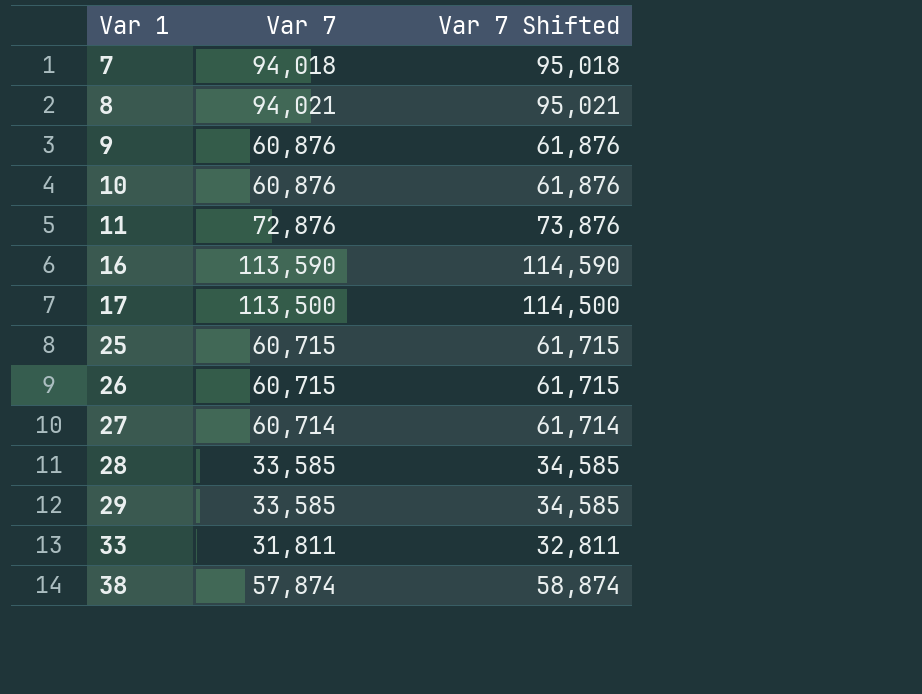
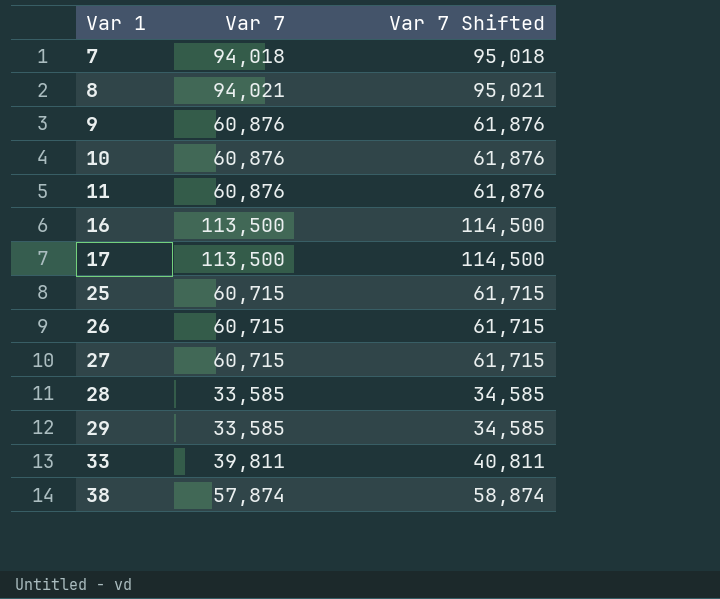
11 | Var 7: 72,876 -> 60,876
11 | Var 7 Shifted: 73,876 -> 61,876
16 | Var 7: 113,590 -> 113,500
16 | Var 7 Shifted: 114,590 -> 114,500
27 | Var 7: 60,714 -> 60,715
27 | Var 7 Shifted: 61,714 -> 61,715
33 | Var 7: 31,811 -> 39,811
33 | Var 7 Shifted: 32,811 -> 40,811

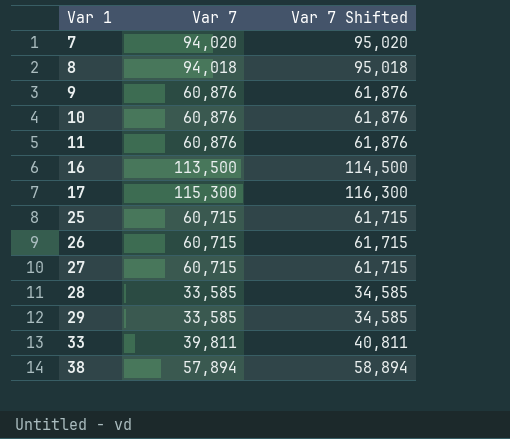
7 | Var 7: 94,018 -> 94,020
7 | Var 7 Shifted: 95,018 -> 95,020
8 | Var 7: 94,021 -> 94,018
8 | Var 7 Shifted: 95,021 -> 95,018
17 | Var 7: 113,500 -> 115,300
17 | Var 7 Shifted: 114,500 -> 116,300
38 | Var 7: 57,874 -> 57,894
38 | Var 7 Shifted: 58,874 -> 58,894

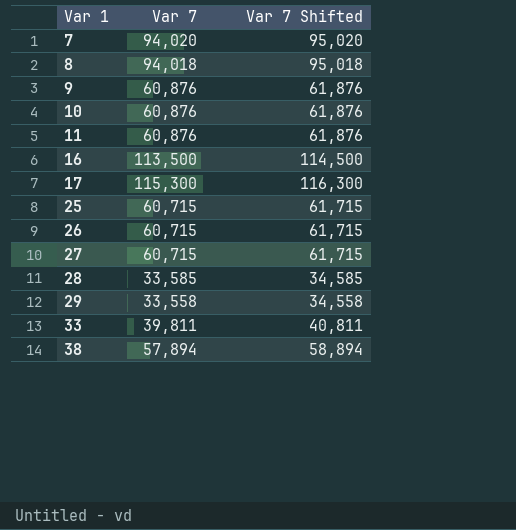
29 | Var 7: 33,585 -> 33,558
29 | Var 7 Shifted: 34,585 -> 34,558

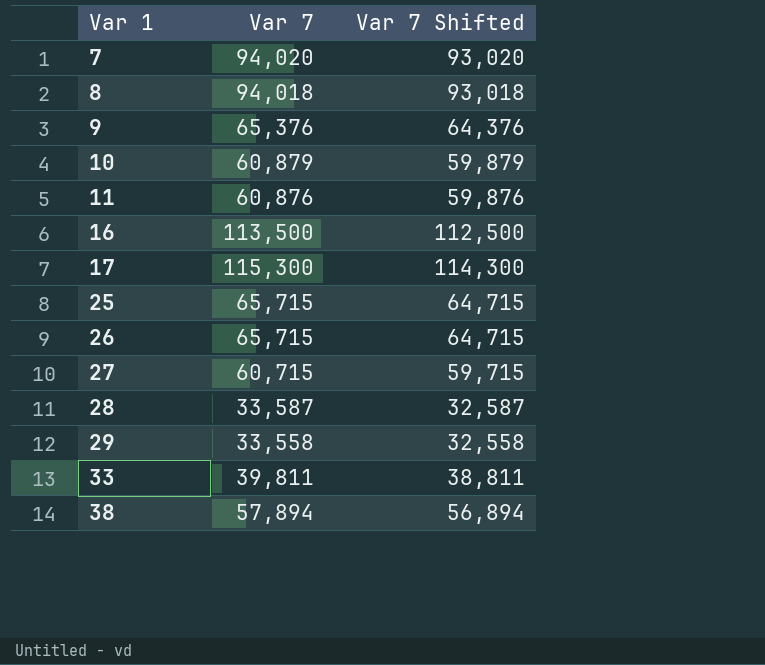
column Var 7 Shifted | formula: [Var 7] + 1000 -> [Var 7] - 1000
9 | Var 7: 60,876 -> 65,376
10 | Var 7: 60,876 -> 60,879
25 | Var 7: 60,715 -> 65,715
26 | Var 7: 60,715 -> 65,715
28 | Var 7: 33,585 -> 33,587

